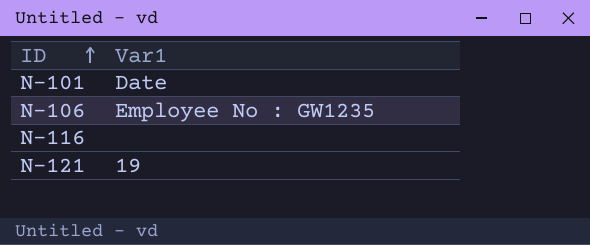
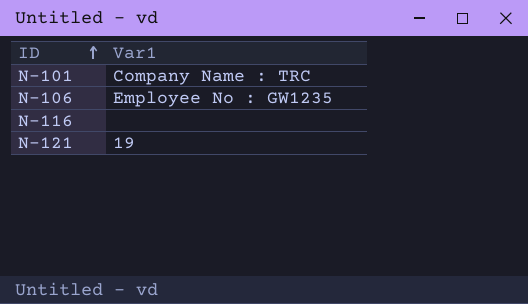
N-101 | Var1: Date -> Company Name : TRC

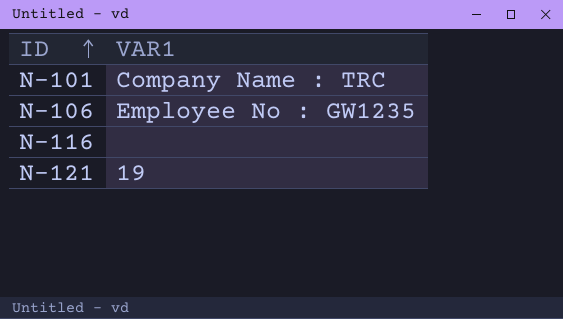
column name: Var1 -> VAR1

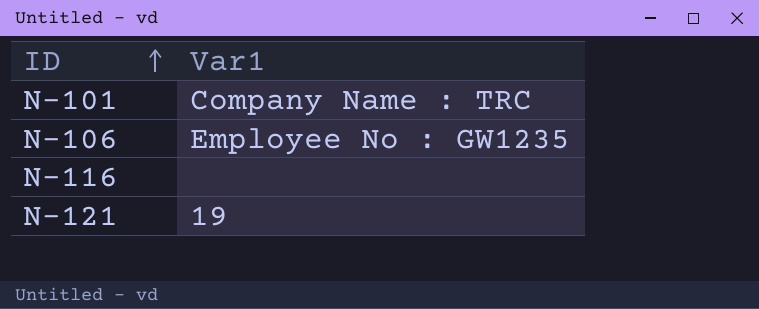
column name: VAR1 -> Var1

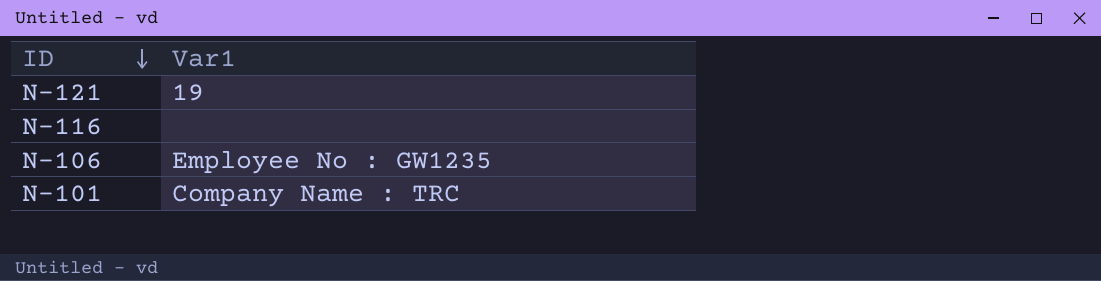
row order: ID ascending -> ID descending

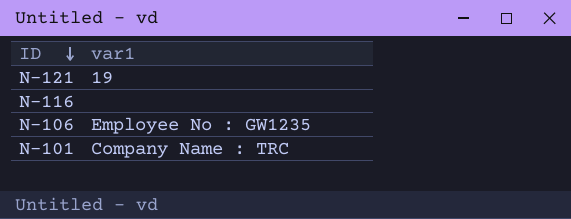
column name: Var1 -> var1

